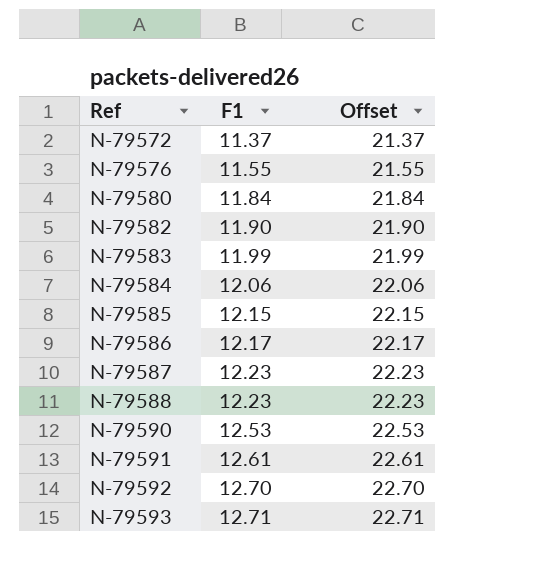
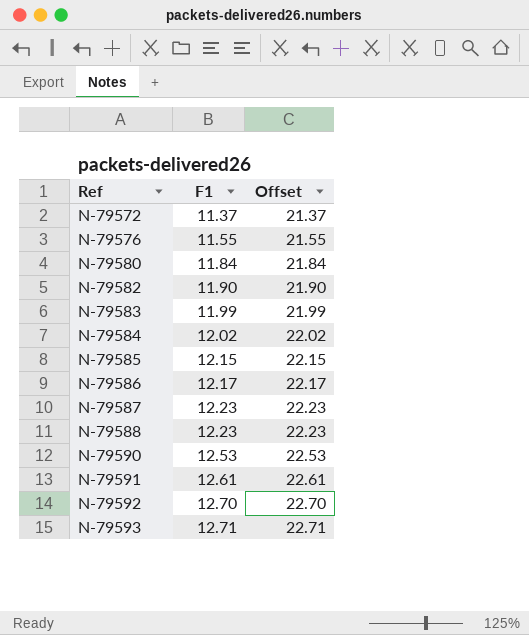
N-79584 | F1: 12.06 -> 12.02
N-79584 | Offset: 22.06 -> 22.02

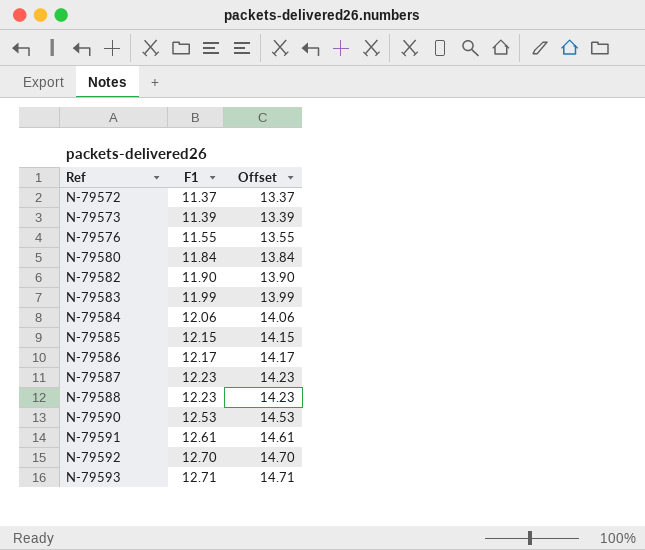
column Offset | formula: [F1] + 10 -> [F1] + 2
row N-79573: none -> 11.39 | 13.39
N-79584 | F1: 12.02 -> 12.06

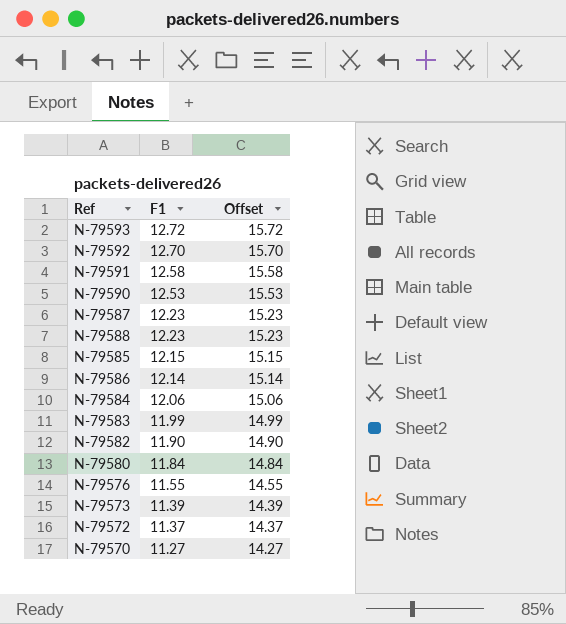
row order: Ref ascending -> F1 descending
column Offset | formula: [F1] + 2 -> [F1] + 3
N-79593 | F1: 12.71 -> 12.72
N-79591 | F1: 12.61 -> 12.58
N-79586 | F1: 12.17 -> 12.14
row N-79570: none -> 11.27 | 14.27

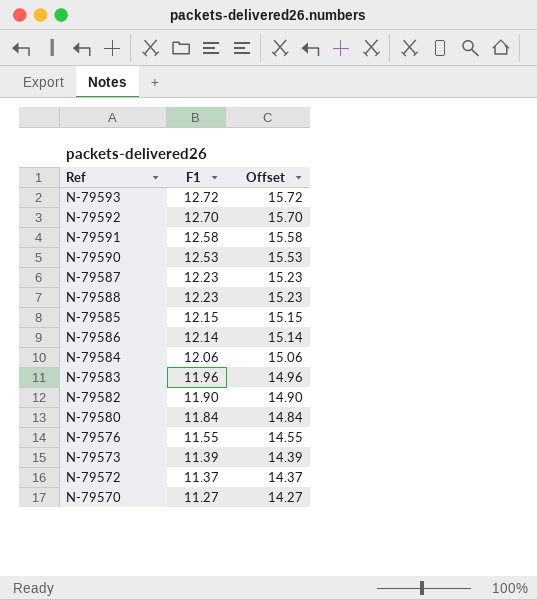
N-79583 | F1: 11.99 -> 11.96
N-79583 | Offset: 14.99 -> 14.96

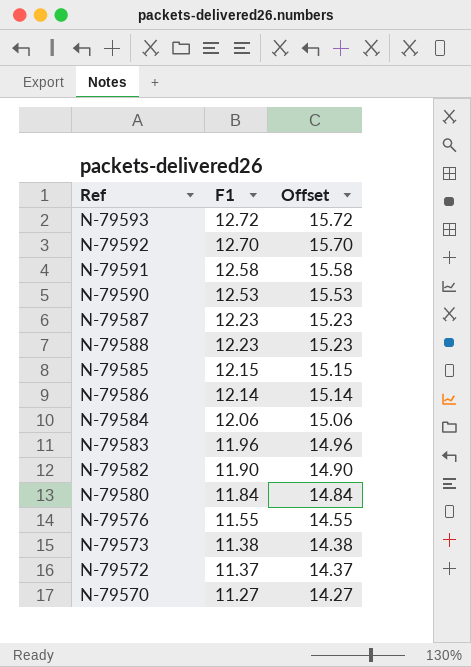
N-79573 | F1: 11.39 -> 11.38
N-79573 | Offset: 14.39 -> 14.38

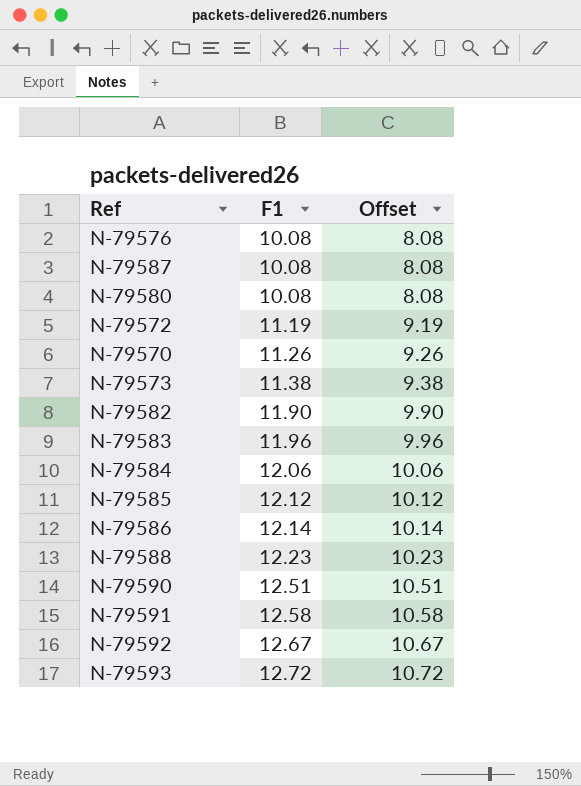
row order: F1 descending -> F1 ascending
column Offset | formula: [F1] + 3 -> [F1] - 2
N-79576 | F1: 11.55 -> 10.08
N-79587 | F1: 12.23 -> 10.08
N-79580 | F1: 11.84 -> 10.08
N-79572 | F1: 11.37 -> 11.19
N-79570 | F1: 11.27 -> 11.26
N-79585 | F1: 12.15 -> 12.12
N-79590 | F1: 12.53 -> 12.51
N-79592 | F1: 12.70 -> 12.67

